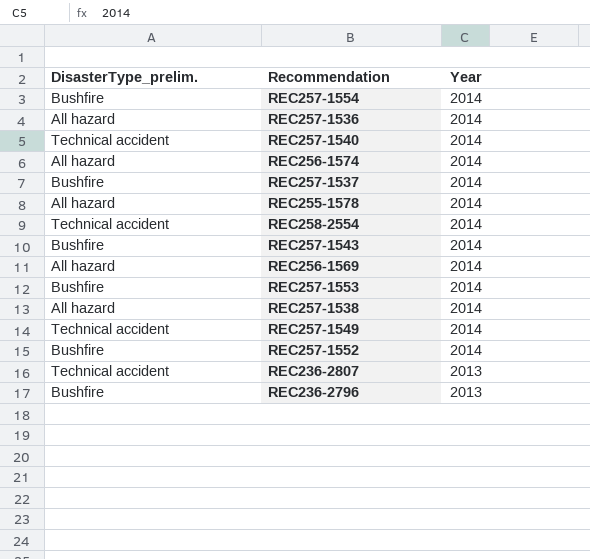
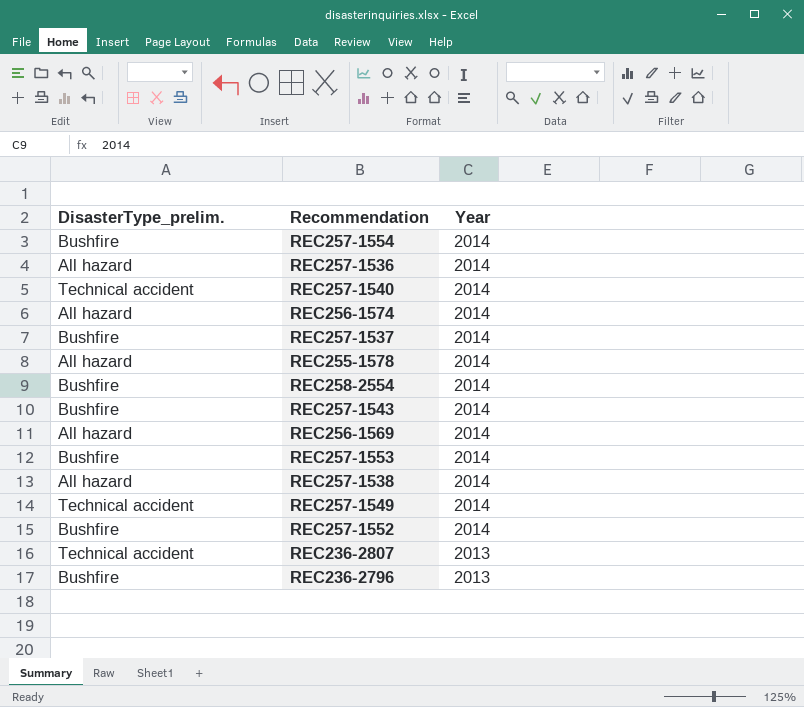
REC258-2554 | DisasterType_prelim.: Technical accident -> Bushfire

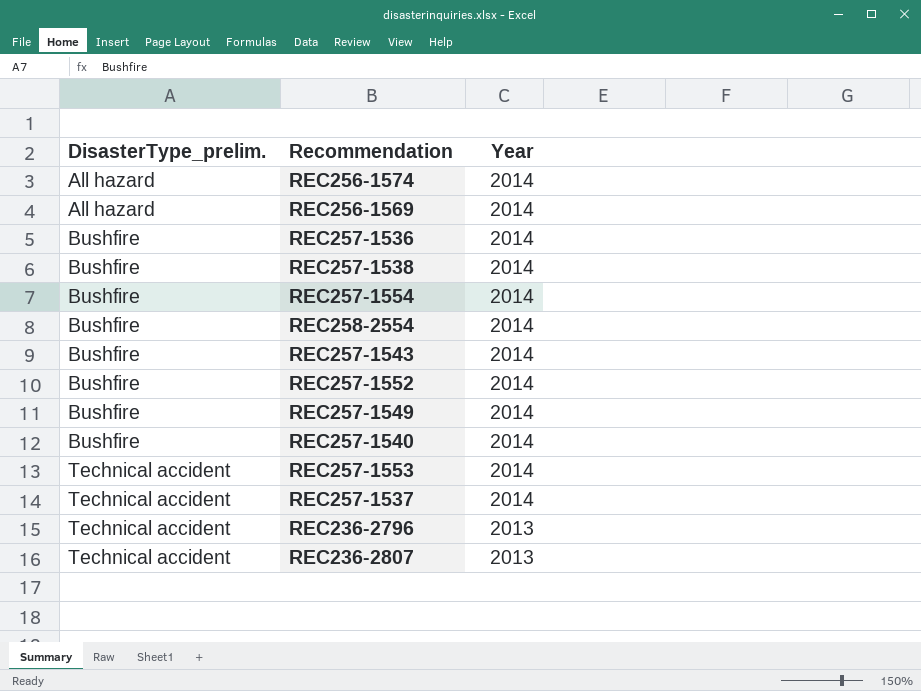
row order: Year descending -> DisasterType_prelim. ascending
row REC255-1578: All hazard | 2014 -> none
REC257-1536 | DisasterType_prelim.: All hazard -> Bushfire
REC257-1538 | DisasterType_prelim.: All hazard -> Bushfire
REC257-1549 | DisasterType_prelim.: Technical accident -> Bushfire
REC257-1540 | DisasterType_prelim.: Technical accident -> Bushfire
REC257-1553 | DisasterType_prelim.: Bushfire -> Technical accident
REC257-1537 | DisasterType_prelim.: Bushfire -> Technical accident
REC236-2796 | DisasterType_prelim.: Bushfire -> Technical accident

